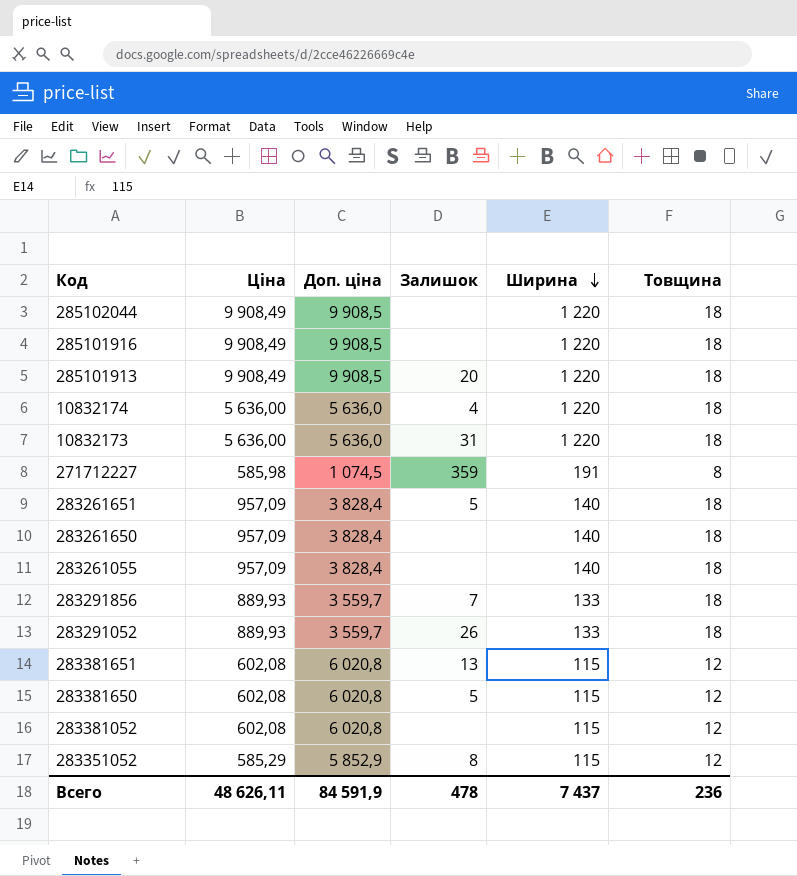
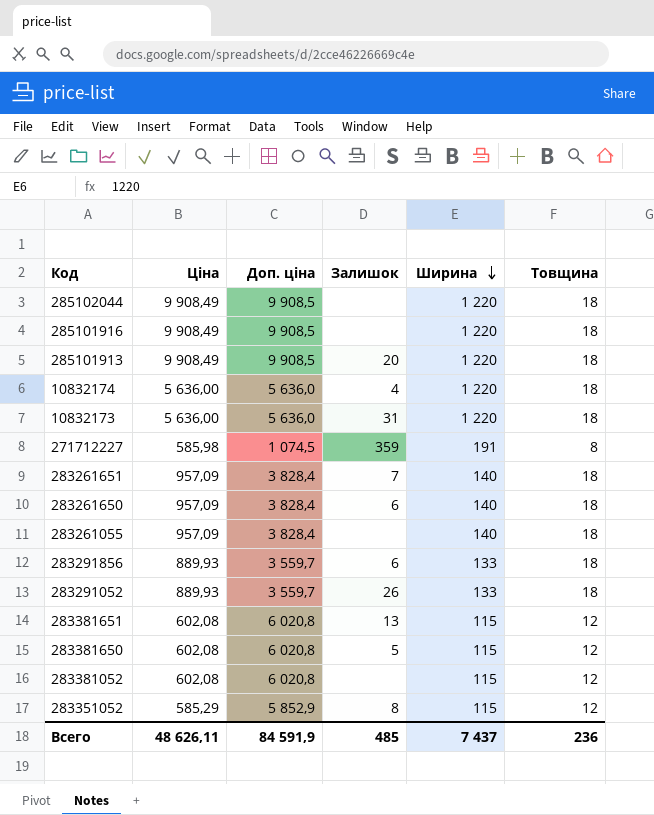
283261651 | Залишок: 5 -> 7
283261650 | Залишок: none -> 6
283291856 | Залишок: 7 -> 6
Всего | Залишок: 478 -> 485

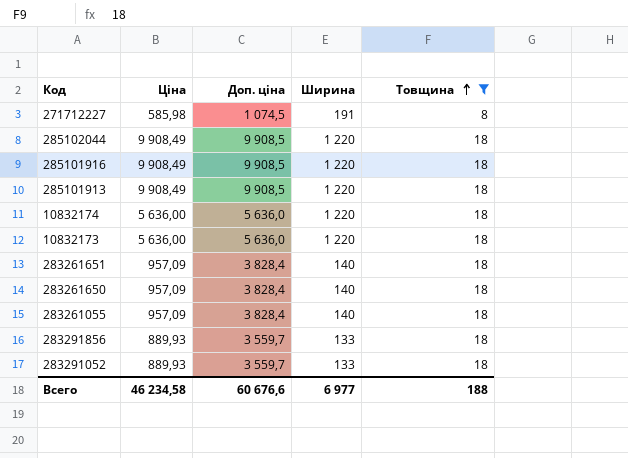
filter: none -> Товщина != 12
row order: Ширина descending -> Товщина ascending
column Залишок | position: 4 -> none
Всего | Ціна: 48 626,11 -> 46 234,58
Всего | Доп. ціна: 84 591,9 -> 60 676,6
Всего | Ширина: 7 437 -> 6 977
Всего | Товщина: 236 -> 188

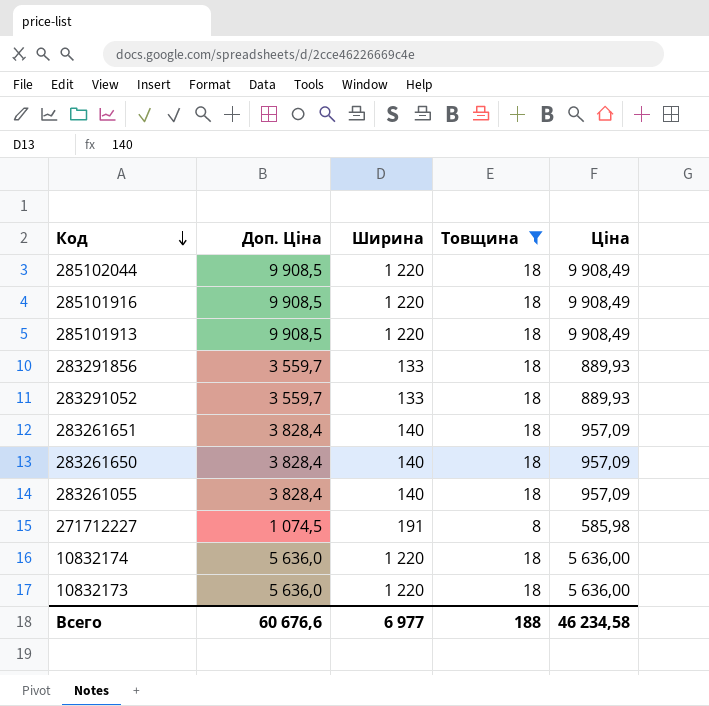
row order: Товщина ascending -> Код descending
column name: Доп. ціна -> Доп. Ціна
column Ціна | position: 2 -> 5

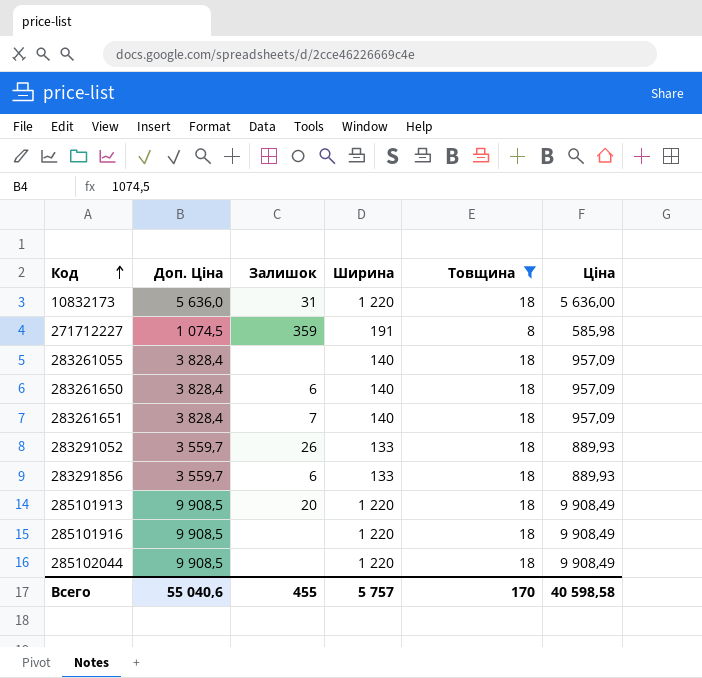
row order: Код descending -> Код ascending
column Залишок | position: none -> 3
row 10832174: 5 636,0 | 1 220 | 18 | 5 636,00 -> none
Всего | Доп. Ціна: 60 676,6 -> 55 040,6
Всего | Ширина: 6 977 -> 5 757
Всего | Товщина: 188 -> 170
Всего | Ціна: 46 234,58 -> 40 598,58

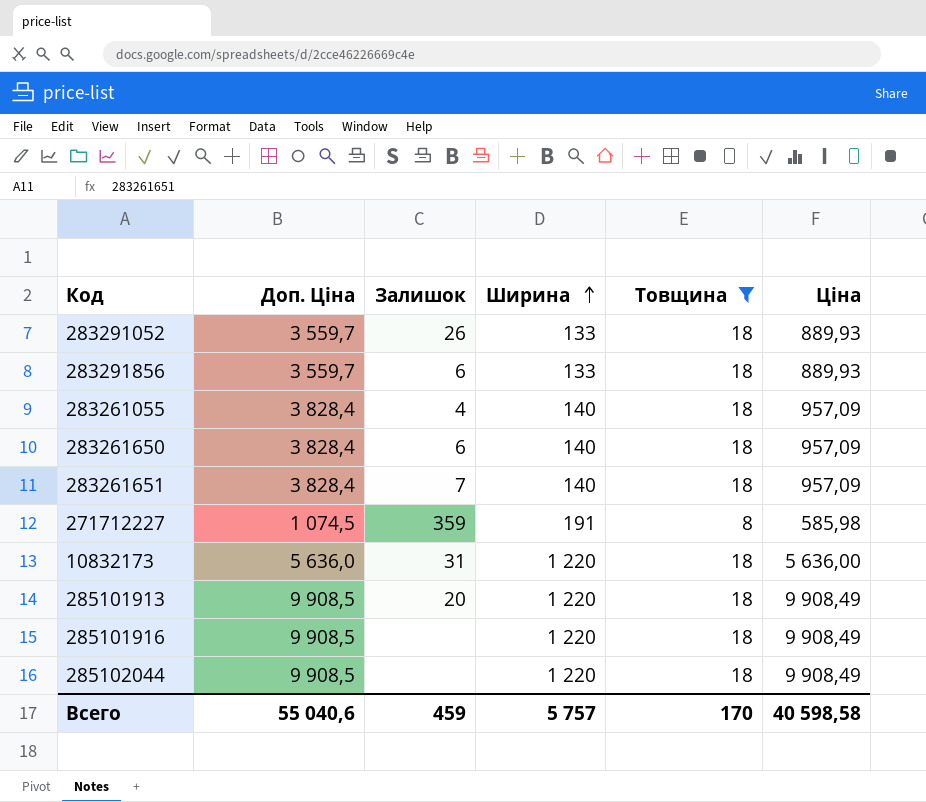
row order: Код ascending -> Ширина ascending
283261055 | Залишок: none -> 4
Всего | Залишок: 455 -> 459

